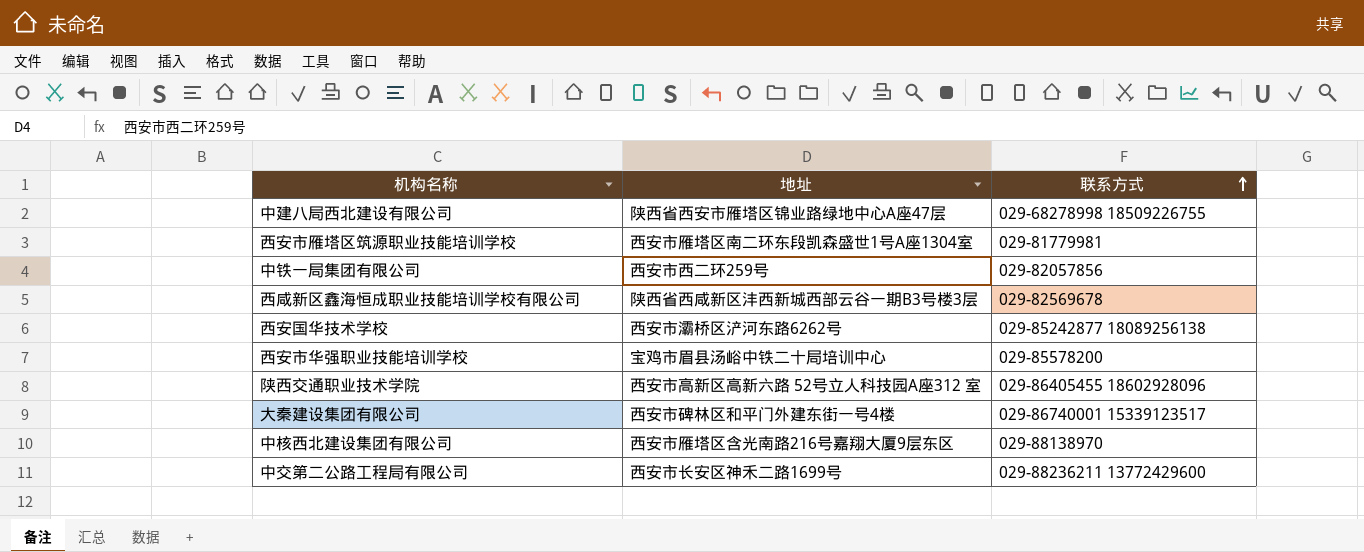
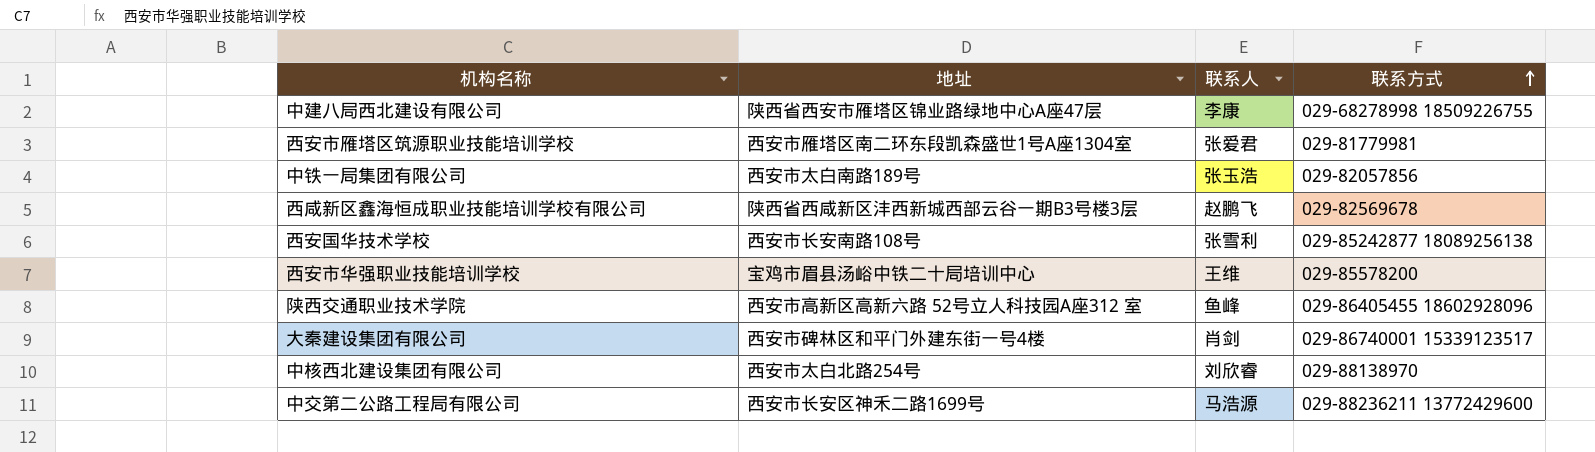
column 联系人 | position: none -> 3
中铁一局集团有限公司 | 地址: 西安市西二环259号 -> 西安市太白南路189号
西安国华技术学校 | 地址: 西安市灞桥区浐河东路6262号 -> 西安市长安南路108号
中核西北建设集团有限公司 | 地址: 西安市雁塔区含光南路216号嘉翔大厦9层东区 -> 西安市太白北路254号

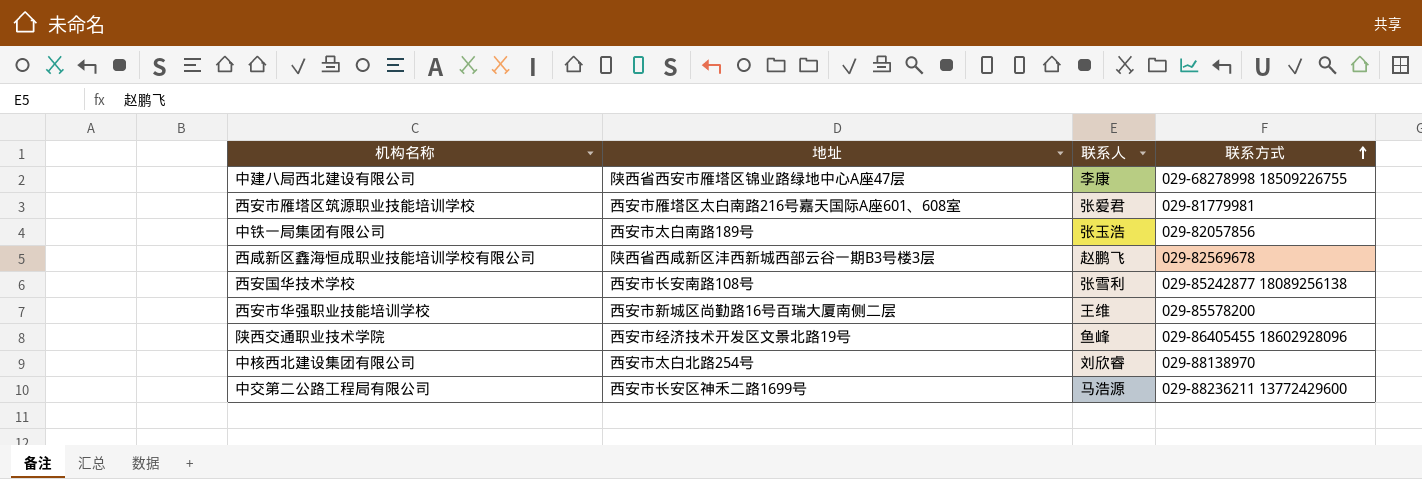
row 大秦建设集团有限公司: 西安市碑林区和平门外建东街一号4楼 | 肖剑 | 029-86740001 15339123517 -> none
西安市雁塔区筑源职业技能培训学校 | 地址: 西安市雁塔区南二环东段凯森盛世1号A座1304室 -> 西安市雁塔区太白南路216号嘉天国际A座601、608室
西安市华强职业技能培训学校 | 地址: 宝鸡市眉县汤峪中铁二十局培训中心 -> 西安市新城区尚勤路16号百瑞大厦南侧二层
陕西交通职业技术学院 | 地址: 西安市高新区高新六路 52号立人科技园A座312 室 -> 西安市经济技术开发区文景北路19号

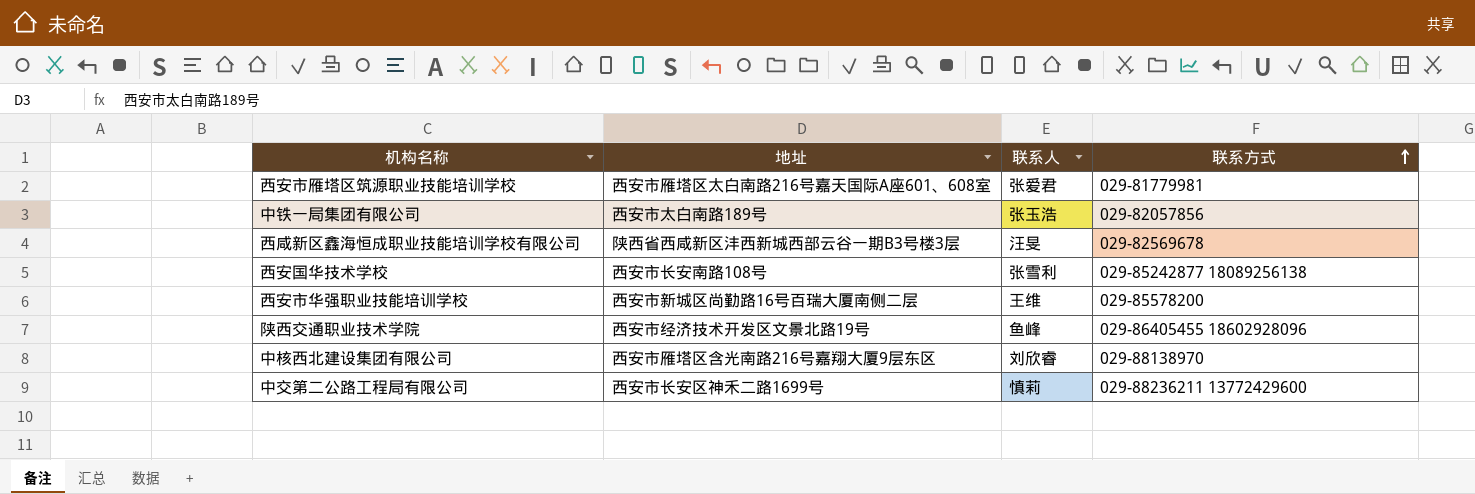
row 中建八局西北建设有限公司: 陕西省西安市雁塔区锦业路绿地中心A座47层 | 李康 | 029-68278998 18509226755 -> none
西咸新区鑫海恒成职业技能培训学校有限公司 | 联系人: 赵鹏飞 -> 汪旻
中核西北建设集团有限公司 | 地址: 西安市太白北路254号 -> 西安市雁塔区含光南路216号嘉翔大厦9层东区
中交第二公路工程局有限公司 | 联系人: 马浩源 -> 慎莉

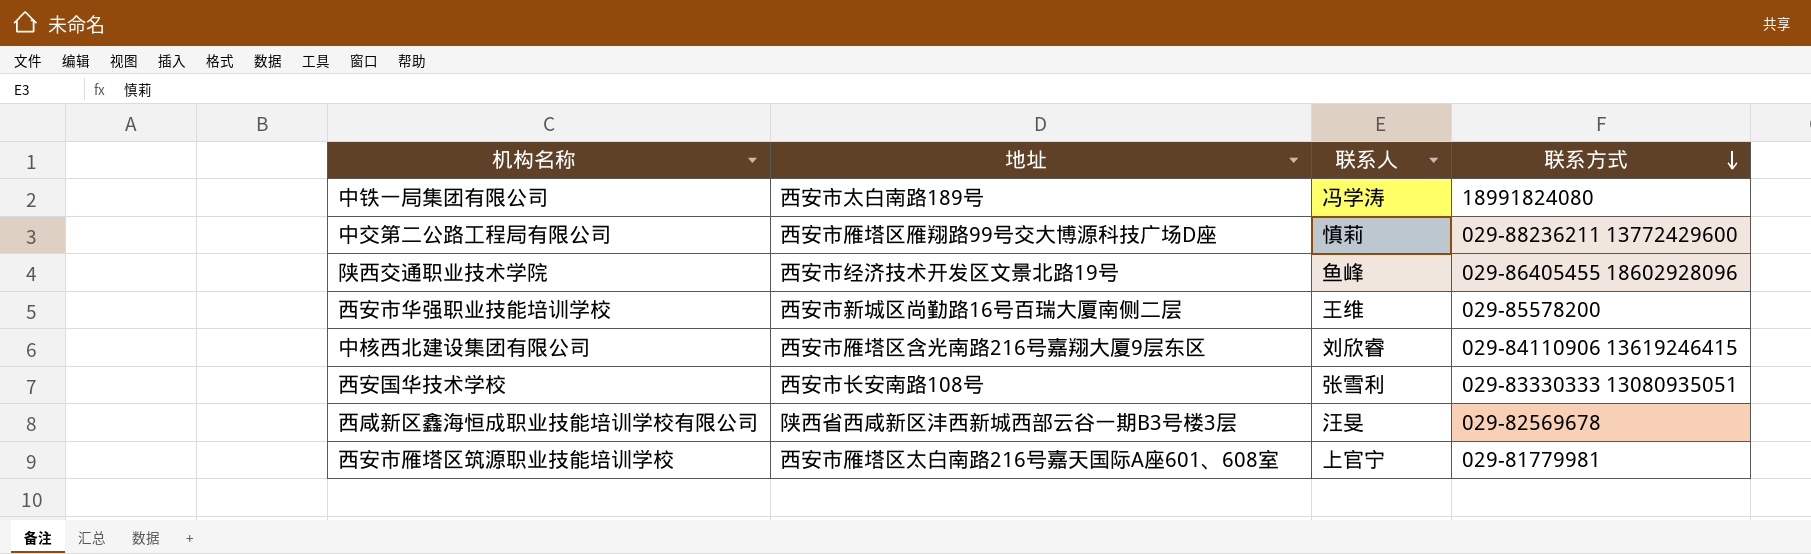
row order: 联系方式 ascending -> 联系方式 descending
中铁一局集团有限公司 | 联系人: 张玉浩 -> 冯学涛
中铁一局集团有限公司 | 联系方式: 029-82057856 -> 18991824080
中交第二公路工程局有限公司 | 地址: 西安市长安区神禾二路1699号 -> 西安市雁塔区雁翔路99号交大博源科技广场D座
中核西北建设集团有限公司 | 联系方式: 029-88138970 -> 029-84110906 13619246415
西安国华技术学校 | 联系方式: 029-85242877 18089256138 -> 029-83330333 13080935051
西安市雁塔区筑源职业技能培训学校 | 联系人: 张爱君 -> 上官宁

